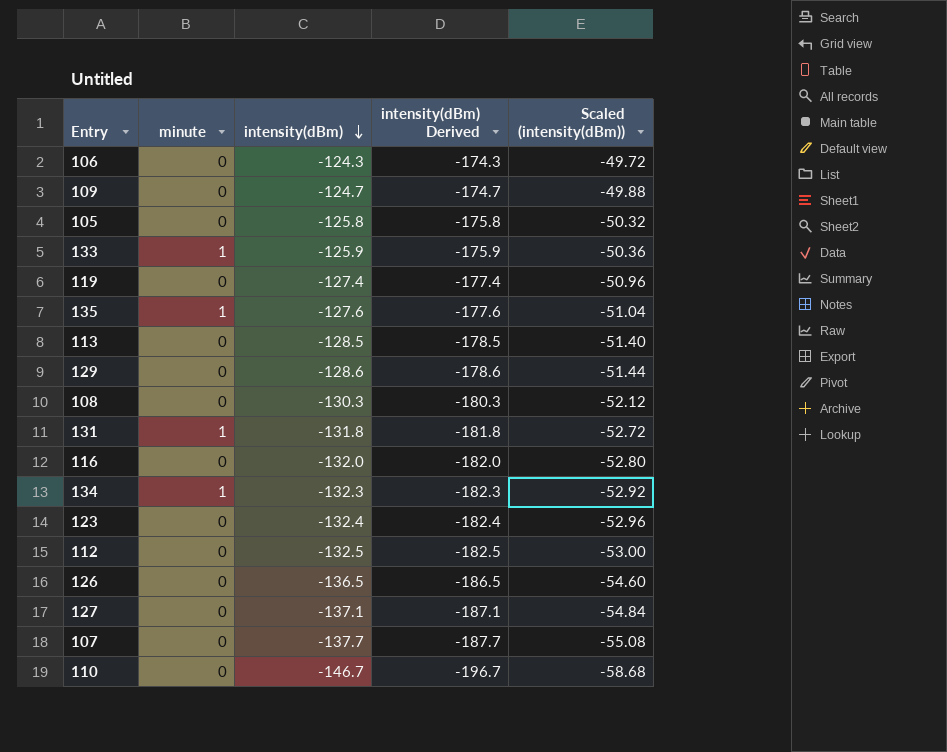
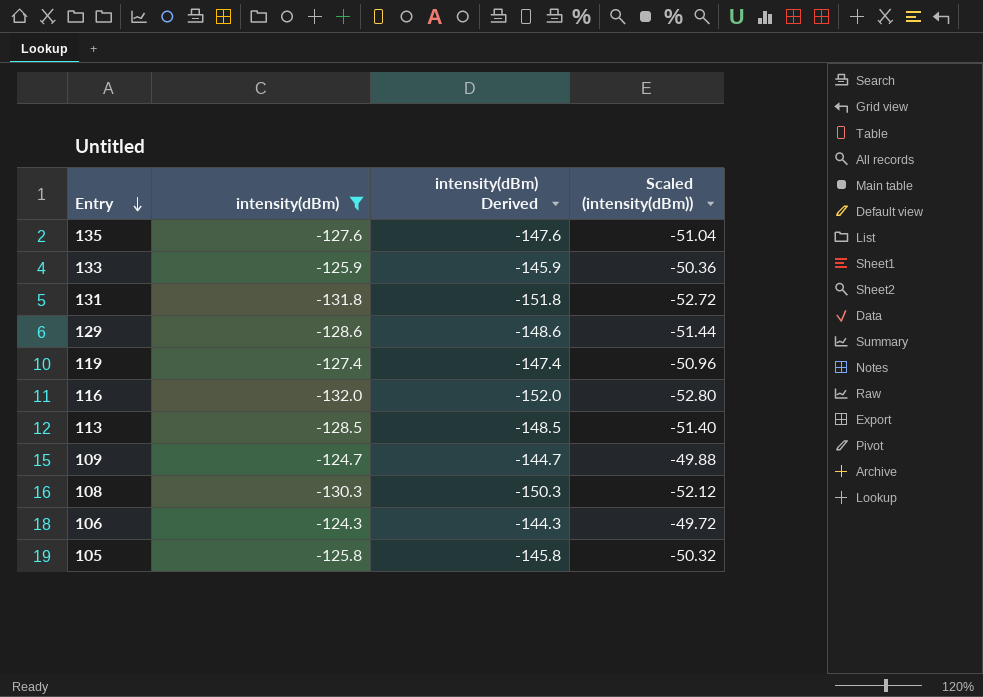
filter: none -> intensity(dBm) >= -132.0
row order: intensity(dBm) descending -> Entry descending
column minute | position: 2 -> none
column intensity(dBm) Derived | formula: [intensity(dBm)] - 50 -> [intensity(dBm)] - 20

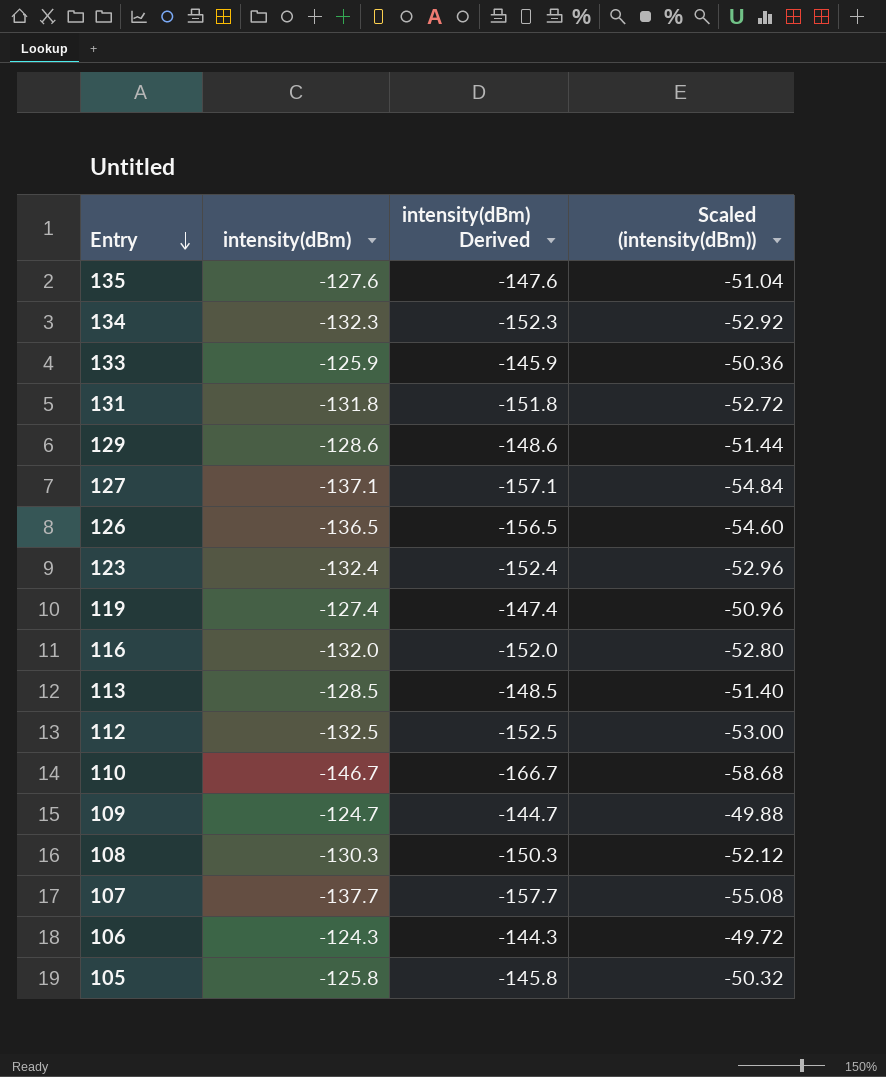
filter: intensity(dBm) >= -132.0 -> none

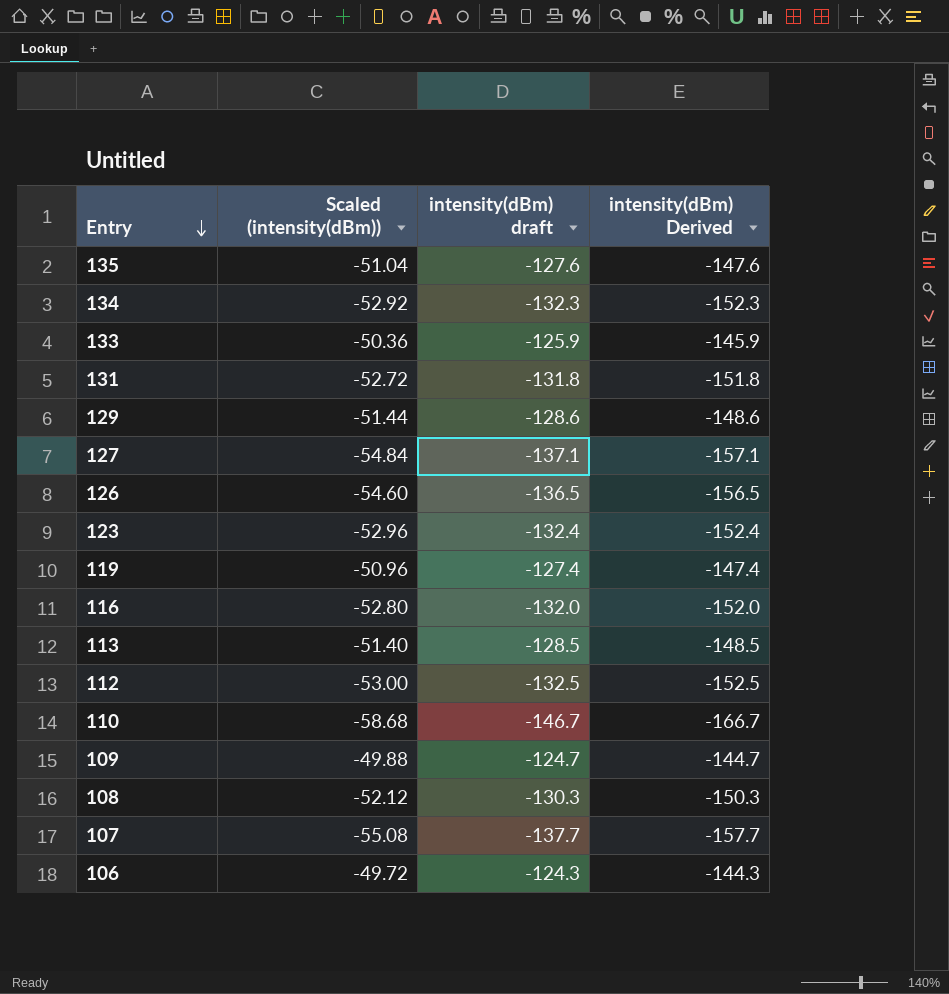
column Scaled (intensity(dBm)) | position: 4 -> 2
column name: intensity(dBm) -> intensity(dBm) draft
row 105: -125.8 | -145.8 | -50.32 -> none

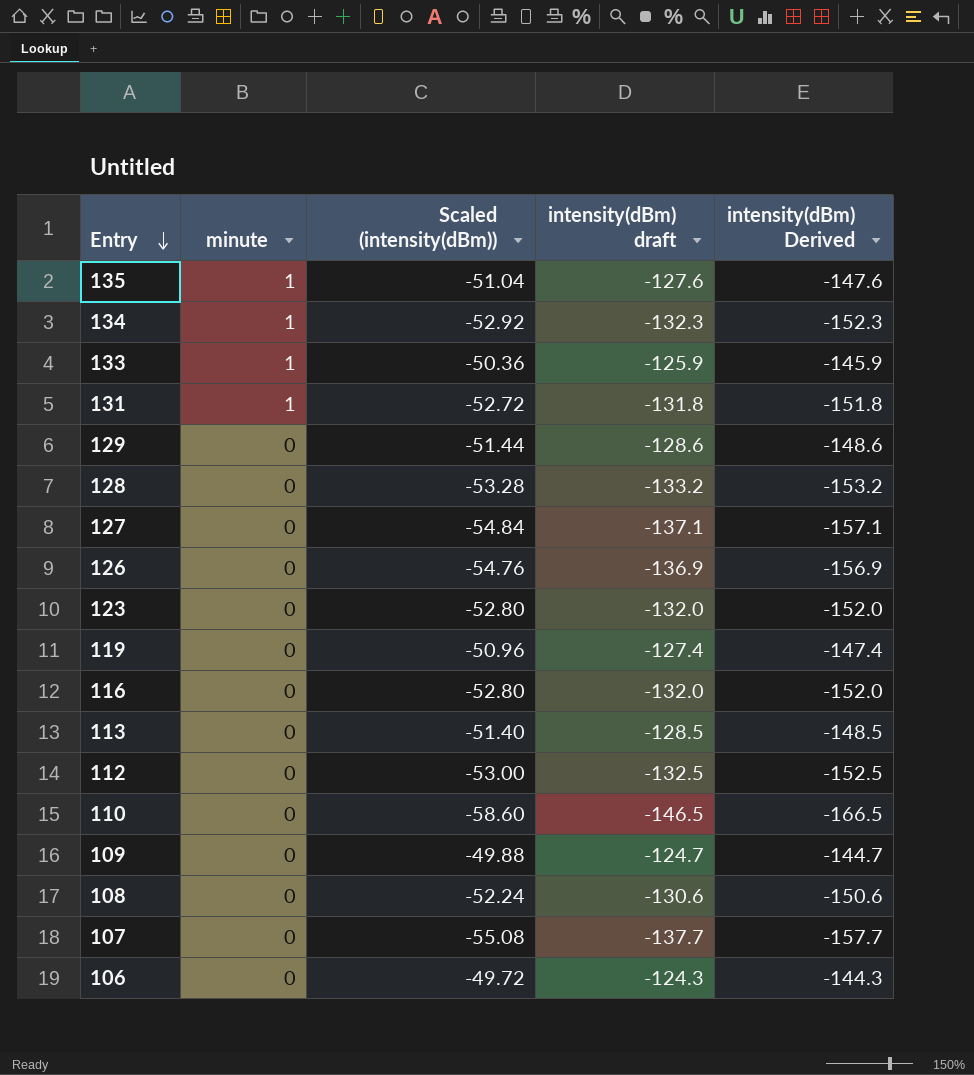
column minute | position: none -> 2
row 128: none -> 0 | -53.28 | -133.2 | -153.2
126 | Scaled (intensity(dBm)): -54.60 -> -54.76
126 | intensity(dBm) draft: -136.5 -> -136.9
126 | intensity(dBm) Derived: -156.5 -> -156.9
123 | Scaled (intensity(dBm)): -52.96 -> -52.80
123 | intensity(dBm) draft: -132.4 -> -132.0
123 | intensity(dBm) Derived: -152.4 -> -152.0
110 | Scaled (intensity(dBm)): -58.68 -> -58.60
110 | intensity(dBm) draft: -146.7 -> -146.5
110 | intensity(dBm) Derived: -166.7 -> -166.5
108 | Scaled (intensity(dBm)): -52.12 -> -52.24
108 | intensity(dBm) draft: -130.3 -> -130.6
108 | intensity(dBm) Derived: -150.3 -> -150.6

